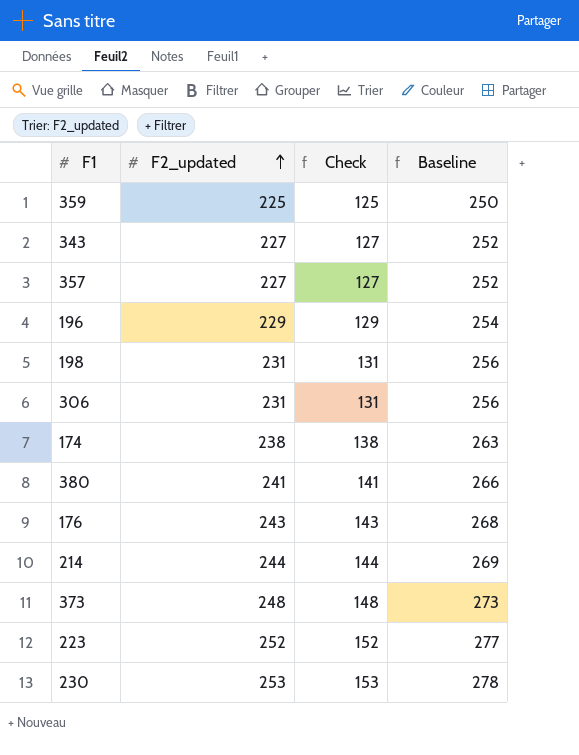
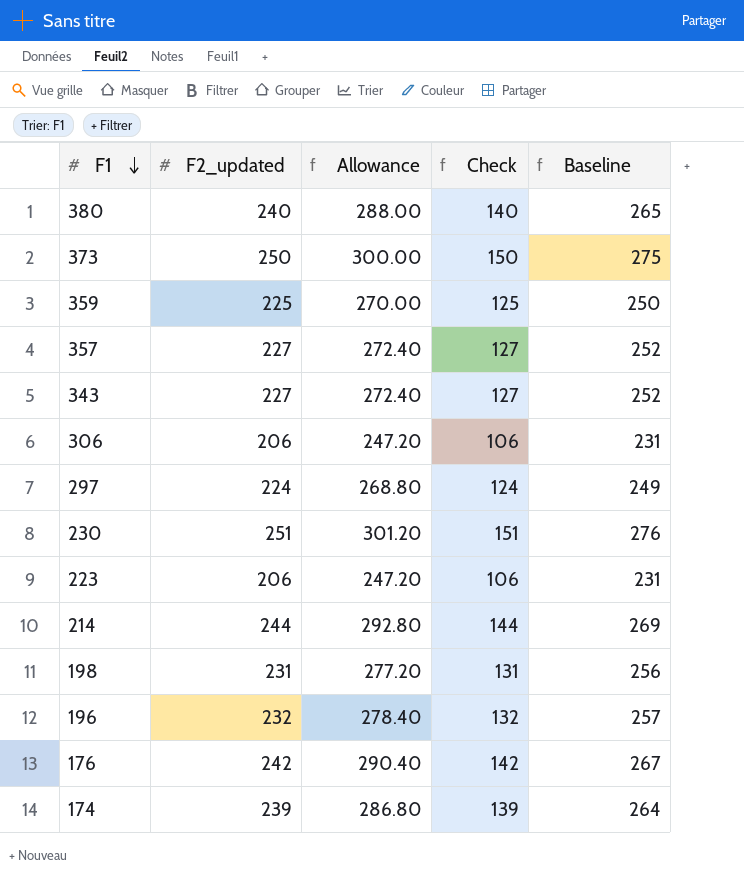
row order: F2_updated ascending -> F1 descending
column Allowance | formula: none -> [F2_updated] * 1.2
380 | F2_updated: 241 -> 240
380 | Check: 141 -> 140
380 | Baseline: 266 -> 265
373 | F2_updated: 248 -> 250
373 | Check: 148 -> 150
373 | Baseline: 273 -> 275
306 | F2_updated: 231 -> 206
306 | Check: 131 -> 106
306 | Baseline: 256 -> 231
row 297: none -> 224 | 268.80 | 124 | 249
230 | F2_updated: 253 -> 251
230 | Check: 153 -> 151
230 | Baseline: 278 -> 276
223 | F2_updated: 252 -> 206
223 | Check: 152 -> 106
223 | Baseline: 277 -> 231
196 | F2_updated: 229 -> 232
196 | Check: 129 -> 132
196 | Baseline: 254 -> 257
176 | F2_updated: 243 -> 242
176 | Check: 143 -> 142
176 | Baseline: 268 -> 267
174 | F2_updated: 238 -> 239
174 | Check: 138 -> 139
174 | Baseline: 263 -> 264

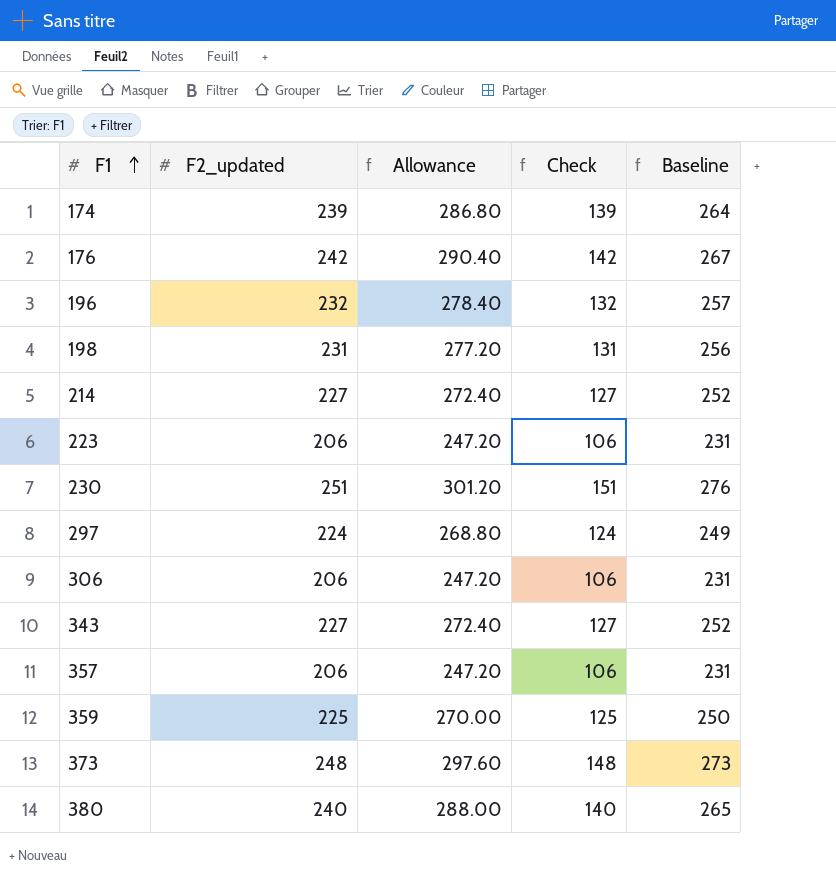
row order: F1 descending -> F1 ascending
214 | F2_updated: 244 -> 227
214 | Allowance: 292.80 -> 272.40
214 | Check: 144 -> 127
214 | Baseline: 269 -> 252
357 | F2_updated: 227 -> 206
357 | Allowance: 272.40 -> 247.20
357 | Check: 127 -> 106
357 | Baseline: 252 -> 231
373 | F2_updated: 250 -> 248
373 | Allowance: 300.00 -> 297.60
373 | Check: 150 -> 148
373 | Baseline: 275 -> 273

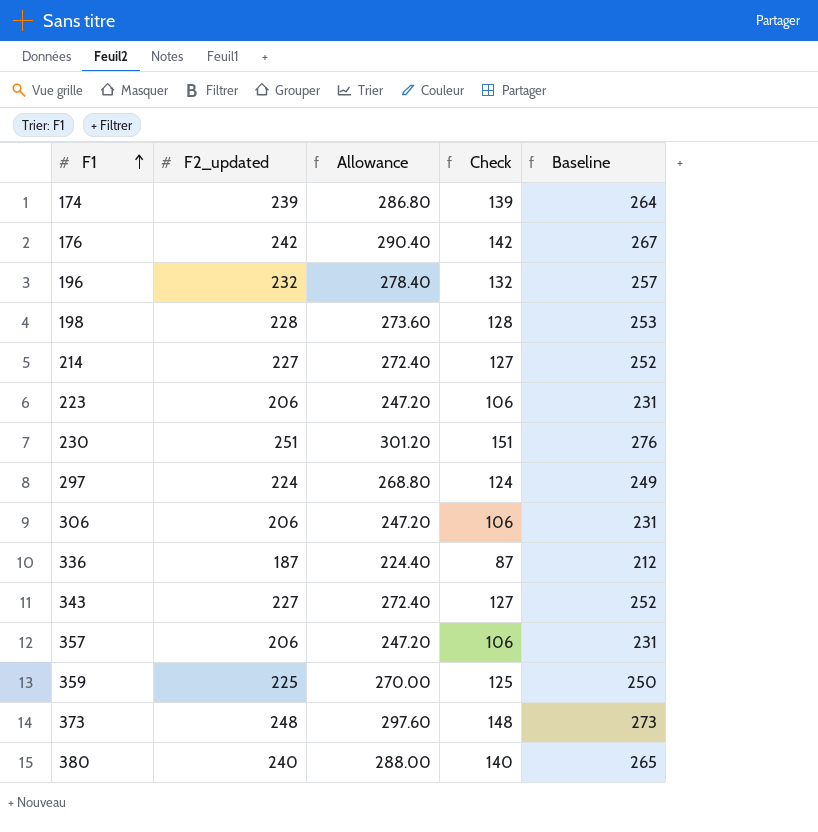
198 | F2_updated: 231 -> 228
198 | Allowance: 277.20 -> 273.60
198 | Check: 131 -> 128
198 | Baseline: 256 -> 253
row 336: none -> 187 | 224.40 | 87 | 212

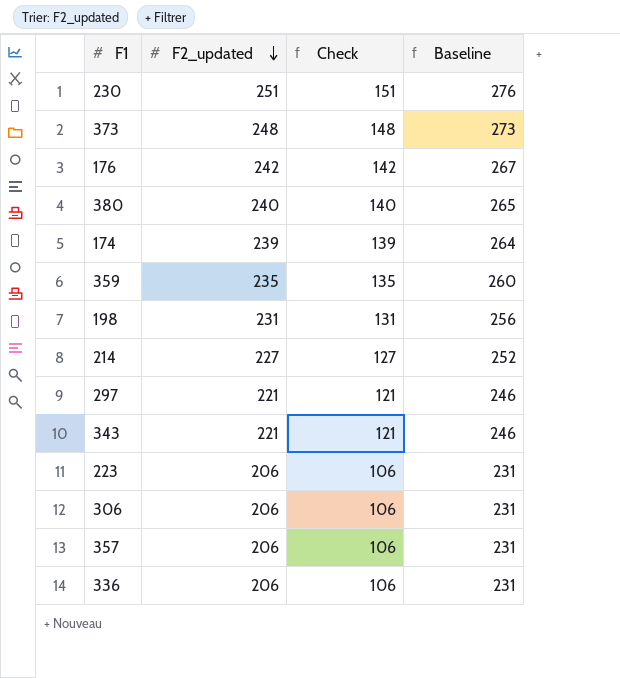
row order: F1 ascending -> F2_updated descending
column Allowance | formula: [F2_updated] * 1.2 -> none
row 196: 232 | 278.40 | 132 | 257 -> none
359 | F2_updated: 225 -> 235
359 | Check: 125 -> 135
359 | Baseline: 250 -> 260
198 | F2_updated: 228 -> 231
198 | Check: 128 -> 131
198 | Baseline: 253 -> 256
297 | F2_updated: 224 -> 221
297 | Check: 124 -> 121
297 | Baseline: 249 -> 246
343 | F2_updated: 227 -> 221
343 | Check: 127 -> 121
343 | Baseline: 252 -> 246
336 | F2_updated: 187 -> 206
336 | Check: 87 -> 106
336 | Baseline: 212 -> 231

